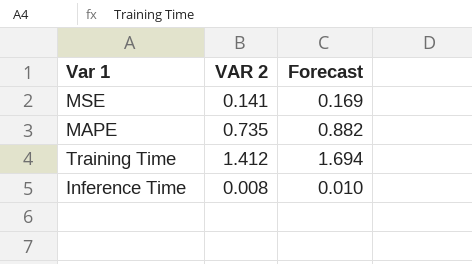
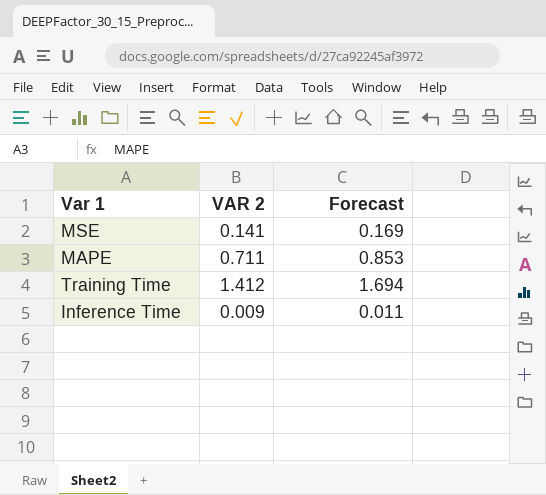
MAPE | VAR 2: 0.735 -> 0.711
MAPE | Forecast: 0.882 -> 0.853
Inference Time | VAR 2: 0.008 -> 0.009
Inference Time | Forecast: 0.010 -> 0.011

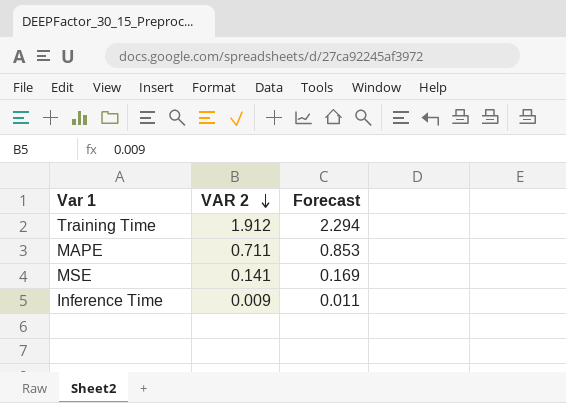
row order: none -> VAR 2 descending
Training Time | VAR 2: 1.412 -> 1.912
Training Time | Forecast: 1.694 -> 2.294

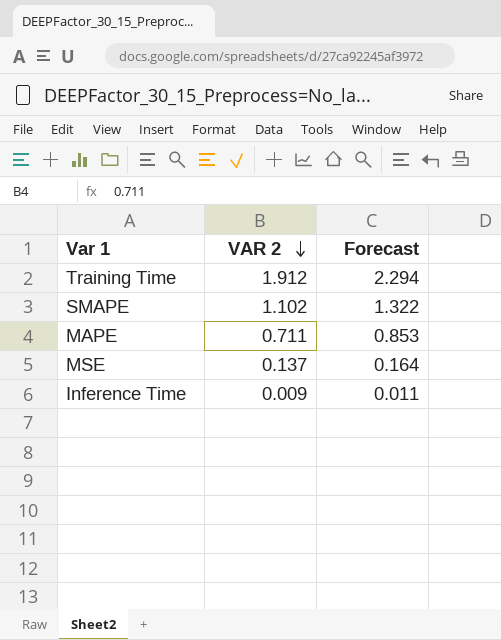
row SMAPE: none -> 1.102 | 1.322
MSE | VAR 2: 0.141 -> 0.137
MSE | Forecast: 0.169 -> 0.164

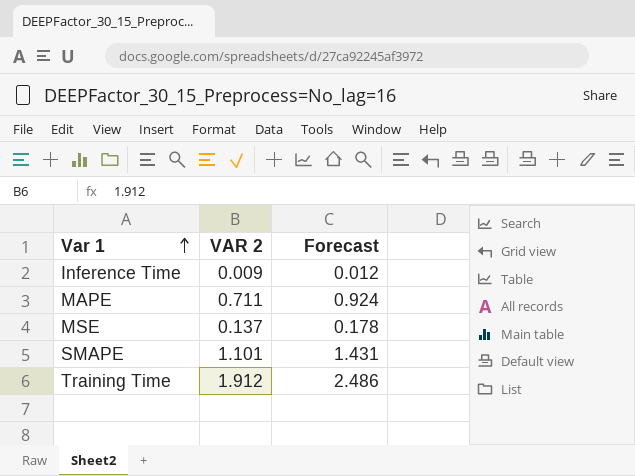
row order: VAR 2 descending -> Var 1 ascending
column Forecast | formula: [VAR 2] * 1.2 -> [VAR 2] * 1.3
SMAPE | VAR 2: 1.102 -> 1.101

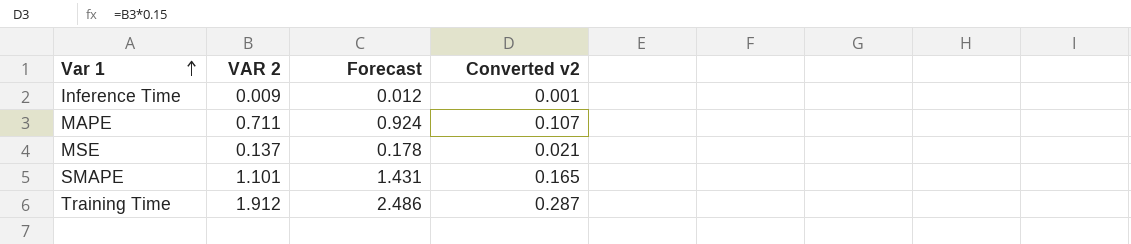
column Converted v2 | formula: none -> [VAR 2] * 0.15

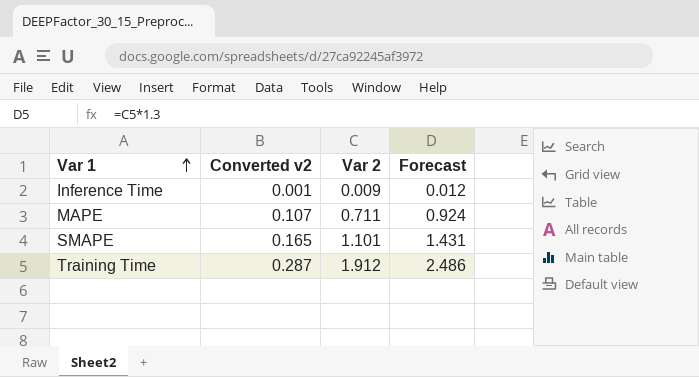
column Converted v2 | position: 4 -> 2
column name: VAR 2 -> Var 2
row MSE: 0.137 | 0.178 | 0.021 -> none

